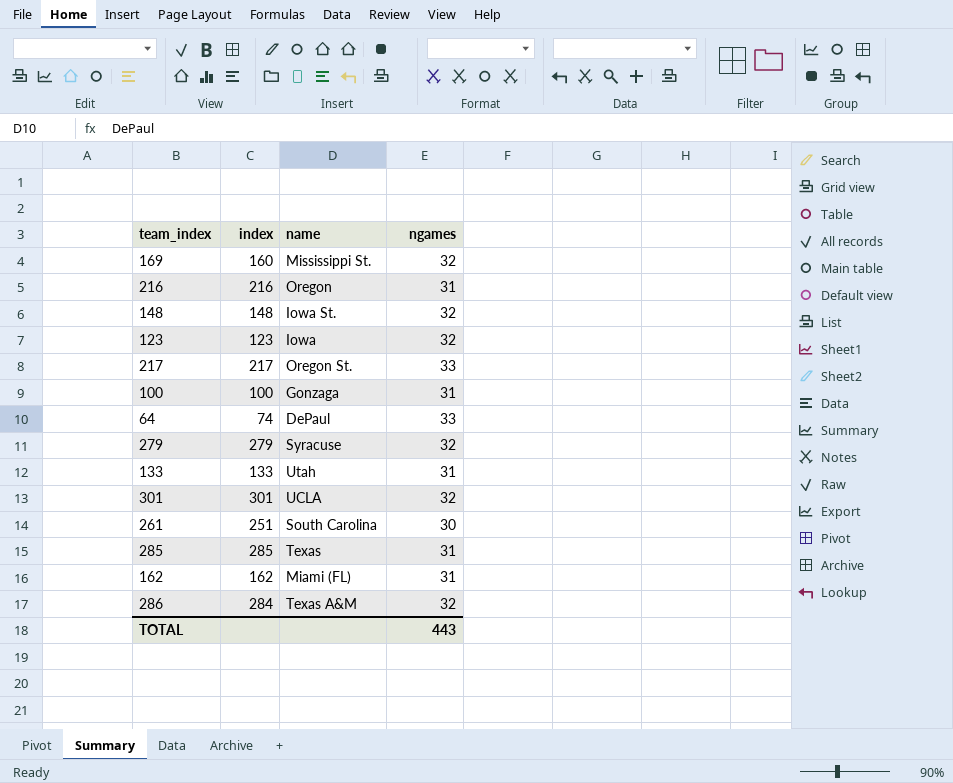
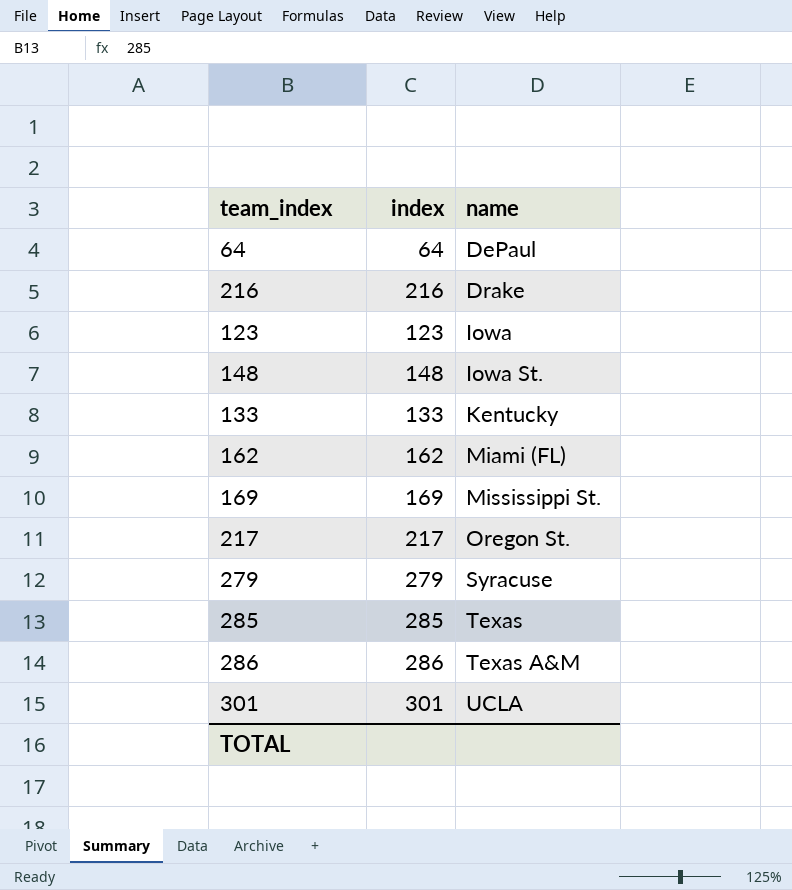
row order: none -> name ascending
column ngames | position: 4 -> none
row 100: 100 | Gonzaga | 31 -> none
row 261: 251 | South Carolina | 30 -> none
64 | index: 74 -> 64
216 | name: Oregon -> Drake
133 | name: Utah -> Kentucky
169 | index: 160 -> 169
286 | index: 284 -> 286

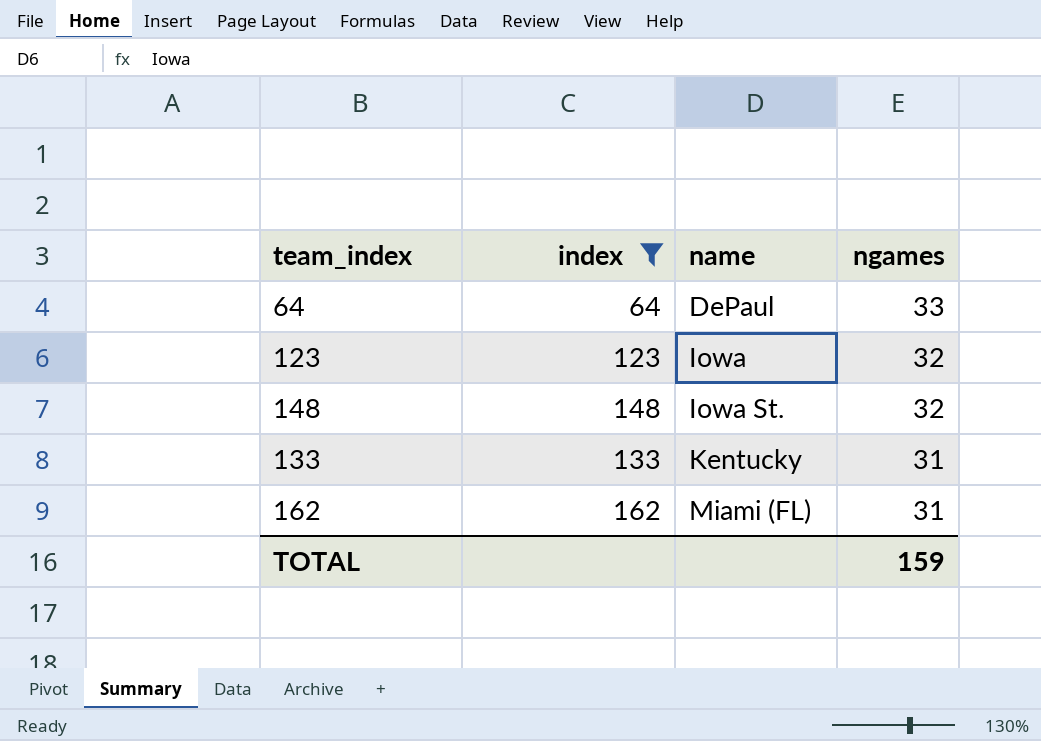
filter: none -> index <= 162
column ngames | position: none -> 4

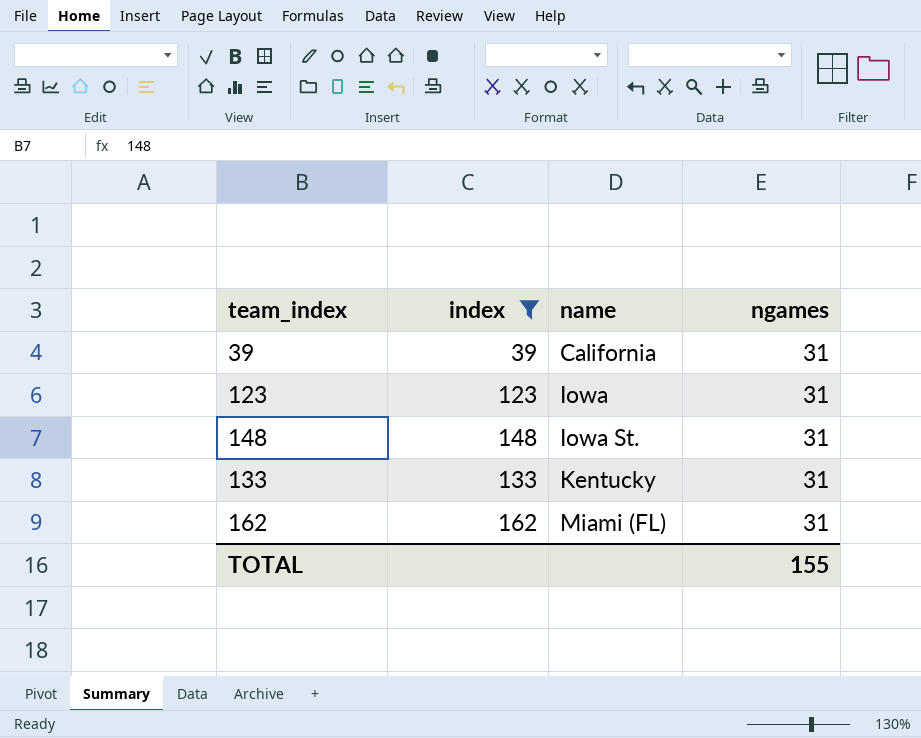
row 64: 64 | DePaul | 33 -> none
row 39: none -> 39 | California | 31
123 | ngames: 32 -> 31
148 | ngames: 32 -> 31
TOTAL | ngames: 159 -> 155

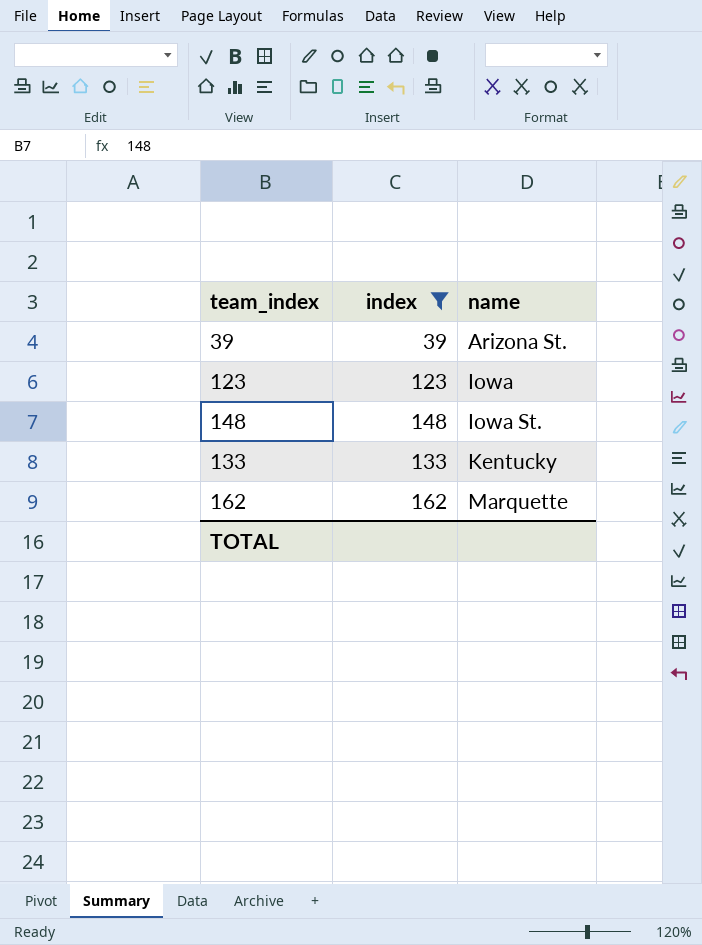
column ngames | position: 4 -> none
39 | name: California -> Arizona St.
162 | name: Miami (FL) -> Marquette

